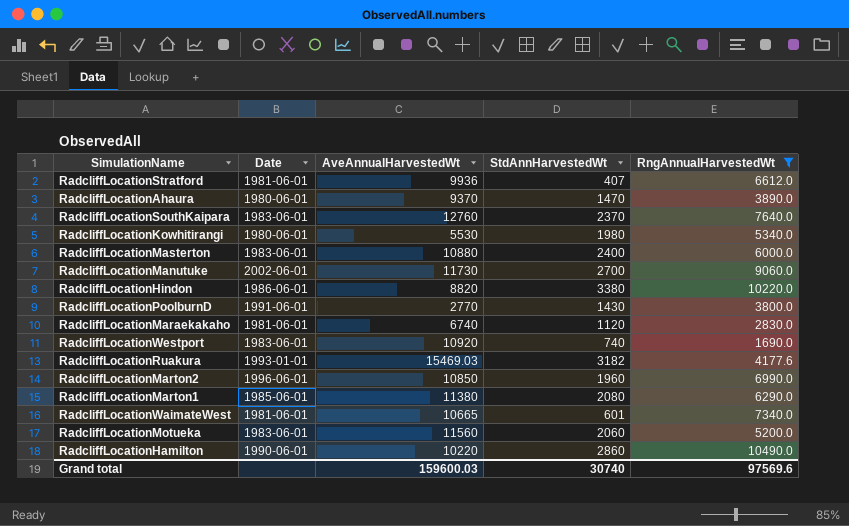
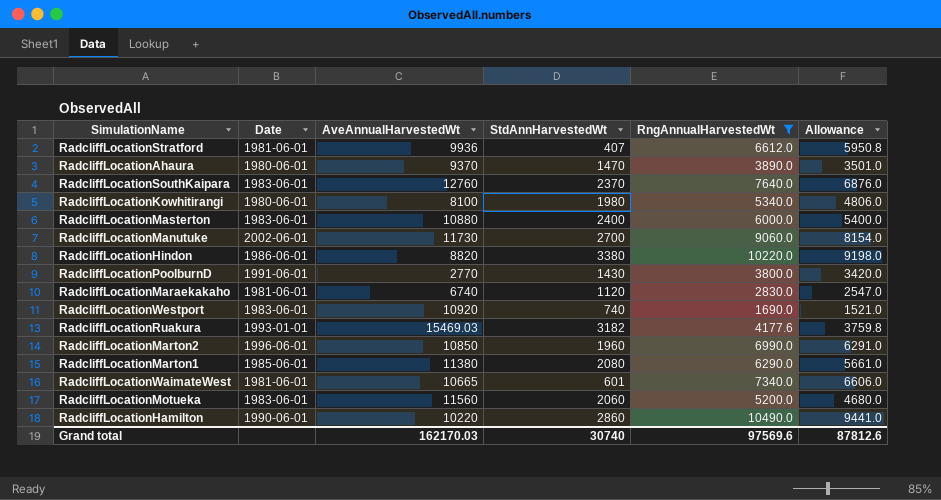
column Allowance | formula: none -> [RngAnnualHarvestedWt] * 0.9
RadcliffLocationKowhitirangi | AveAnnualHarvestedWt: 5530 -> 8100
Grand total | AveAnnualHarvestedWt: 159600.03 -> 162170.03

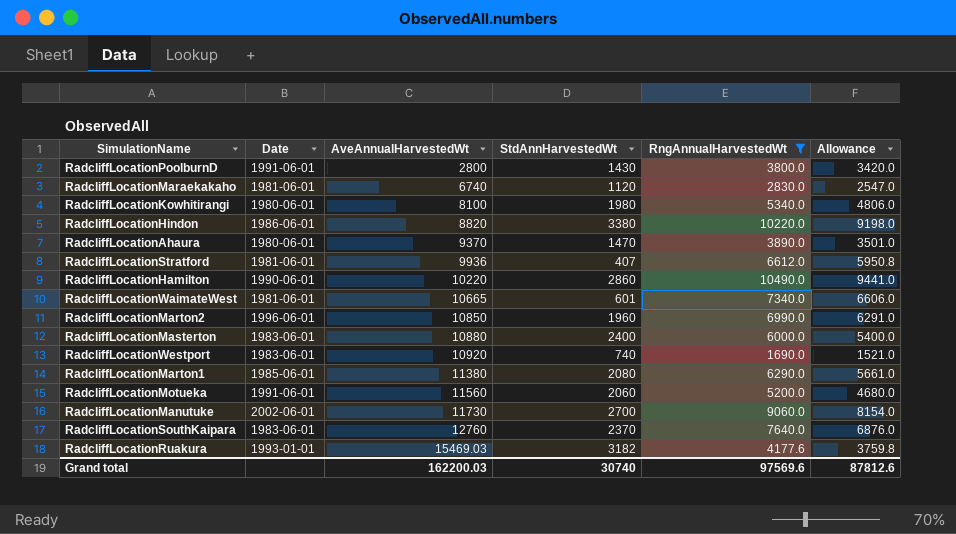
row order: none -> AveAnnualHarvestedWt ascending
RadcliffLocationPoolburnD | AveAnnualHarvestedWt: 2770 -> 2800
RadcliffLocationMotueka | Date: 1983-06-01 -> 1991-06-01
Grand total | AveAnnualHarvestedWt: 162170.03 -> 162200.03

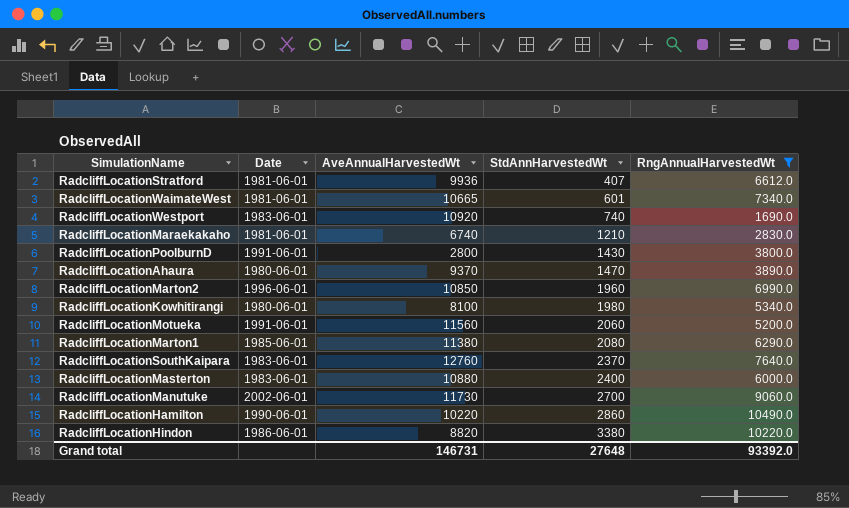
row order: AveAnnualHarvestedWt ascending -> StdAnnHarvestedWt ascending
column Allowance | formula: [RngAnnualHarvestedWt] * 0.9 -> none
row RadcliffLocationRuakura: 1993-01-01 | 15469.03 | 3182 | 4177.6 | 3759.8 -> none
RadcliffLocationMaraekakaho | StdAnnHarvestedWt: 1120 -> 1210
Grand total | AveAnnualHarvestedWt: 162200.03 -> 146731
Grand total | StdAnnHarvestedWt: 30740 -> 27648
Grand total | RngAnnualHarvestedWt: 97569.6 -> 93392.0

